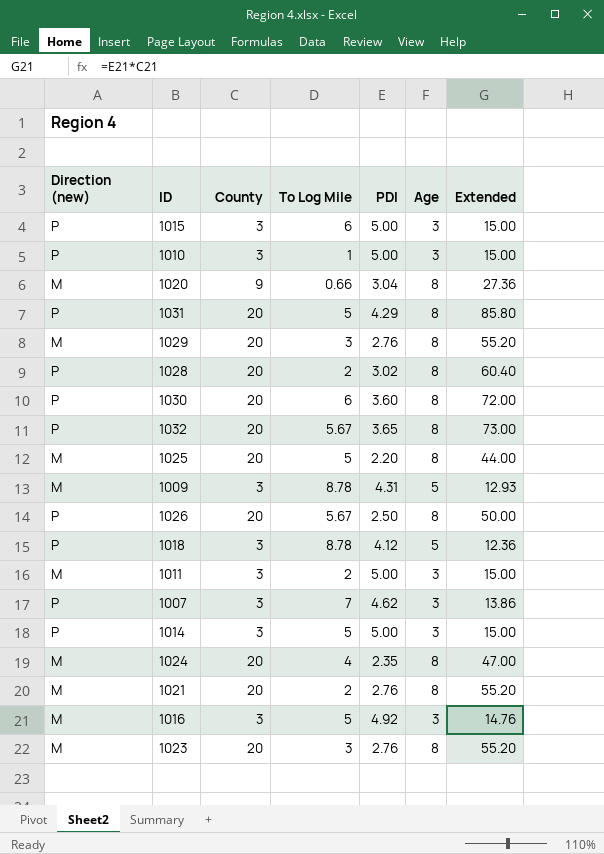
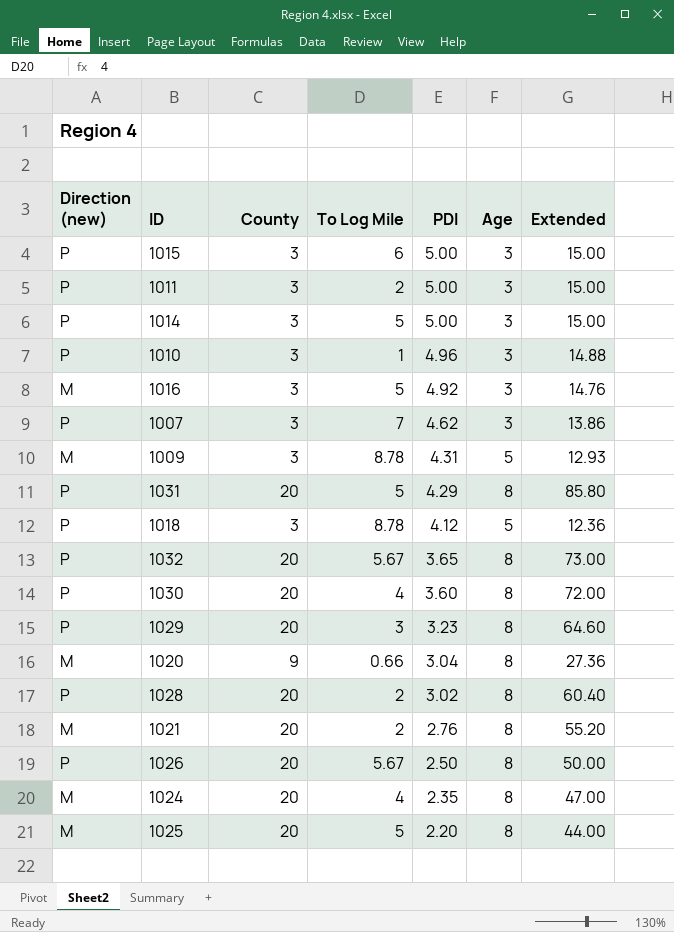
row order: none -> PDI descending
row 1023: M | 20 | 3 | 2.76 | 8 | 55.20 -> none
1011 | Direction (new): M -> P
1010 | PDI: 5.00 -> 4.96
1010 | Extended: 15.00 -> 14.88
1030 | To Log Mile: 6 -> 4
1029 | Direction (new): M -> P
1029 | PDI: 2.76 -> 3.23
1029 | Extended: 55.20 -> 64.60

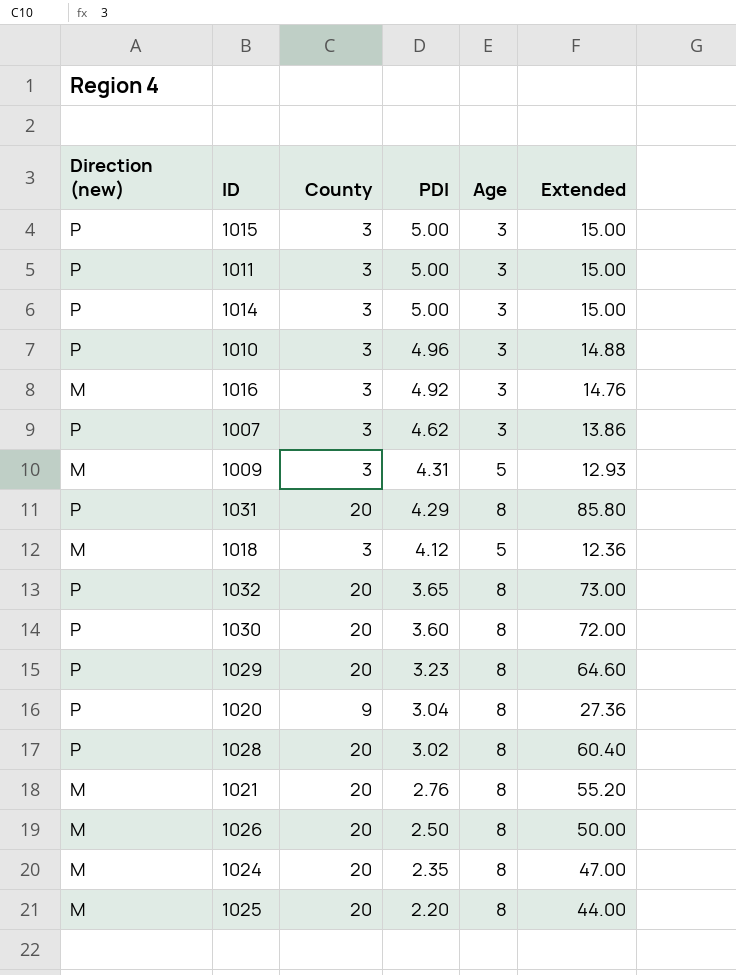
column To Log Mile | position: 4 -> none
1018 | Direction (new): P -> M
1020 | Direction (new): M -> P
1026 | Direction (new): P -> M

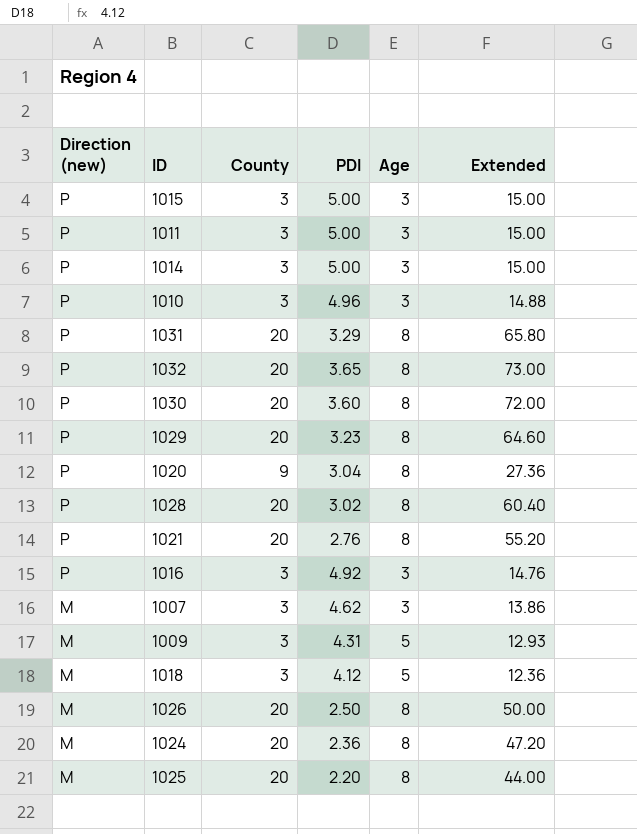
row order: PDI descending -> Direction (new) descending
1031 | PDI: 4.29 -> 3.29
1031 | Extended: 85.80 -> 65.80
1021 | Direction (new): M -> P
1016 | Direction (new): M -> P
1007 | Direction (new): P -> M
1024 | PDI: 2.35 -> 2.36
1024 | Extended: 47.00 -> 47.20

